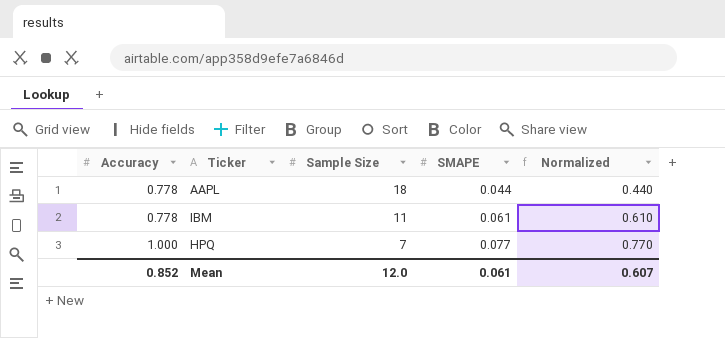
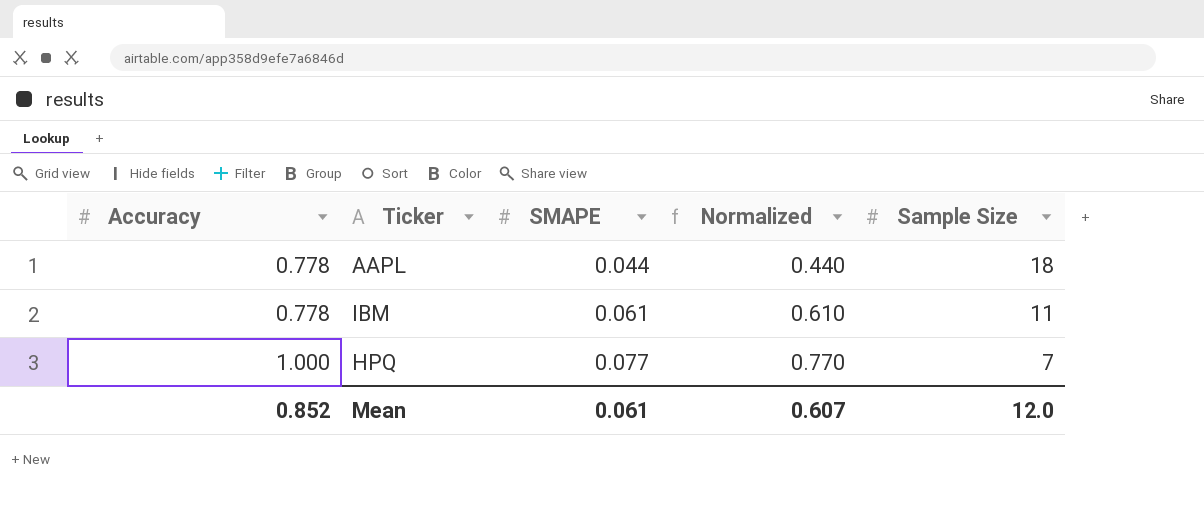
column Sample Size | position: 3 -> 5

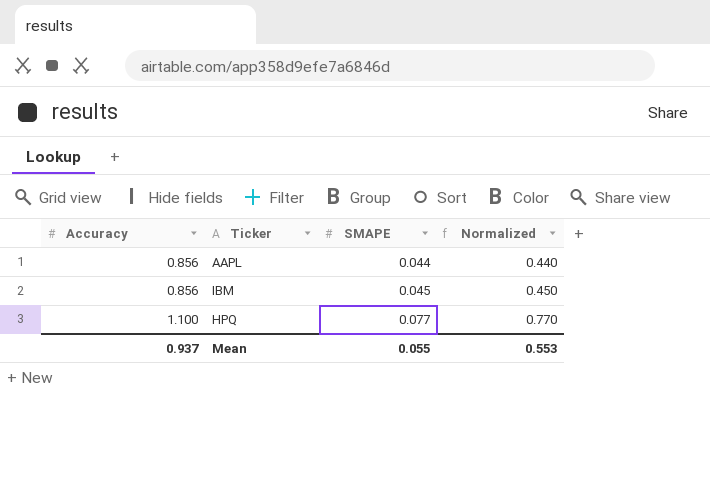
column Sample Size | position: 5 -> none
AAPL | Accuracy: 0.778 -> 0.856
IBM | Accuracy: 0.778 -> 0.856
IBM | SMAPE: 0.061 -> 0.045
IBM | Normalized: 0.610 -> 0.450
HPQ | Accuracy: 1.000 -> 1.100
Mean | Accuracy: 0.852 -> 0.937
Mean | SMAPE: 0.061 -> 0.055
Mean | Normalized: 0.607 -> 0.553

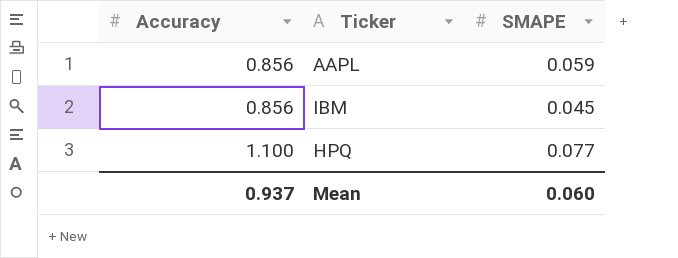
column Normalized | formula: [SMAPE] * 10 -> none
AAPL | SMAPE: 0.044 -> 0.059
Mean | SMAPE: 0.055 -> 0.060

